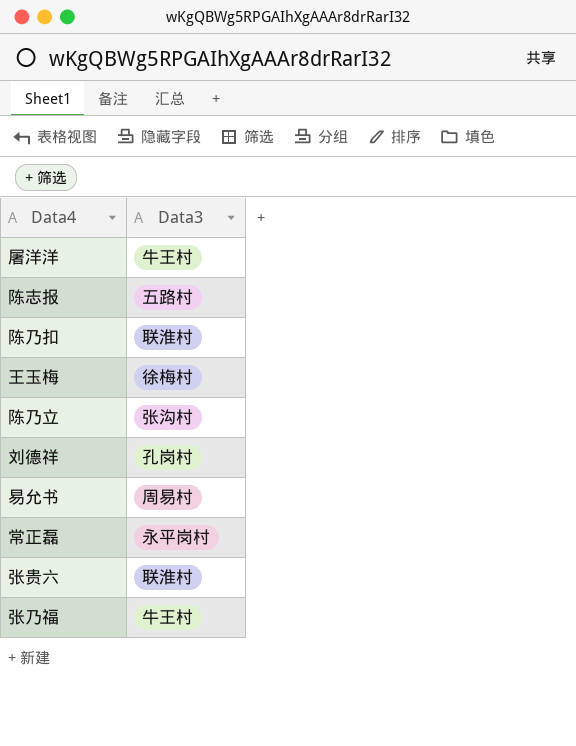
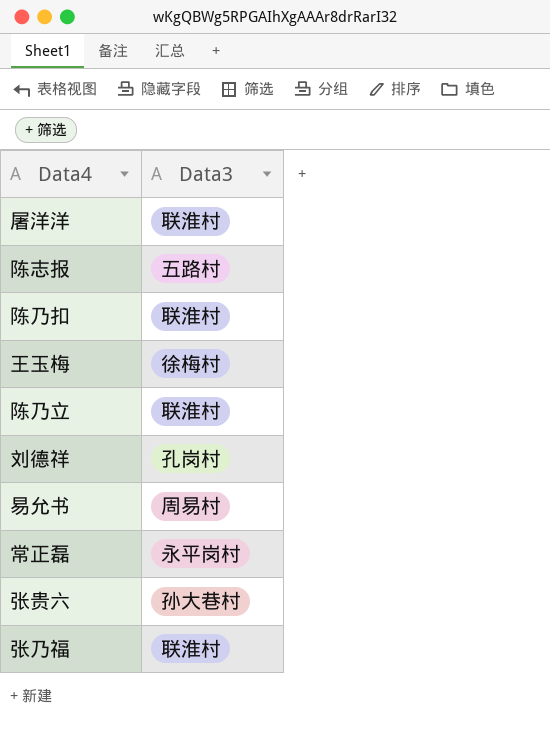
屠洋洋 | Data3: 牛王村 -> 联淮村
陈乃立 | Data3: 张沟村 -> 联淮村
张贵六 | Data3: 联淮村 -> 孙大巷村
张乃福 | Data3: 牛王村 -> 联淮村

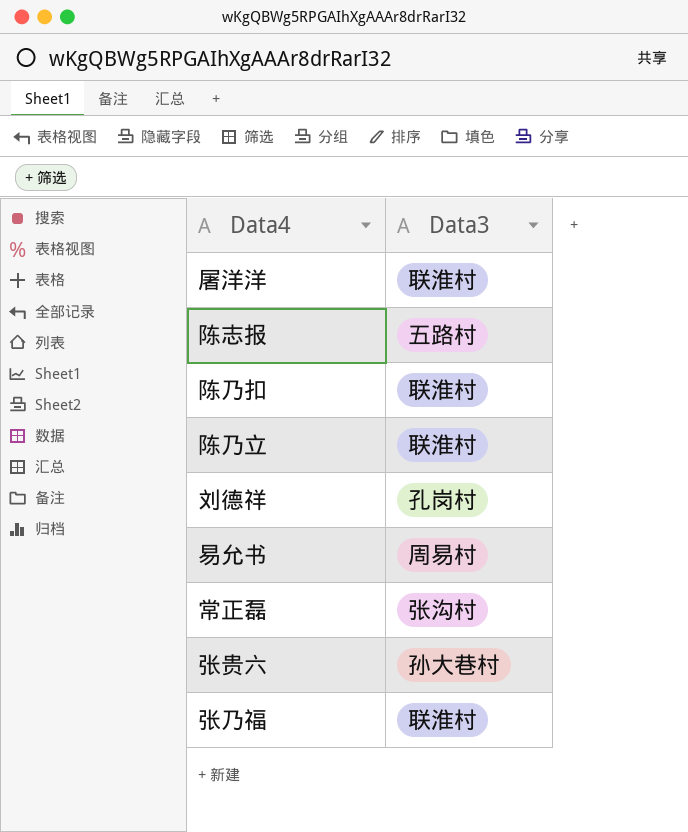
row 王玉梅: 徐梅村 -> none
常正磊 | Data3: 永平岗村 -> 张沟村

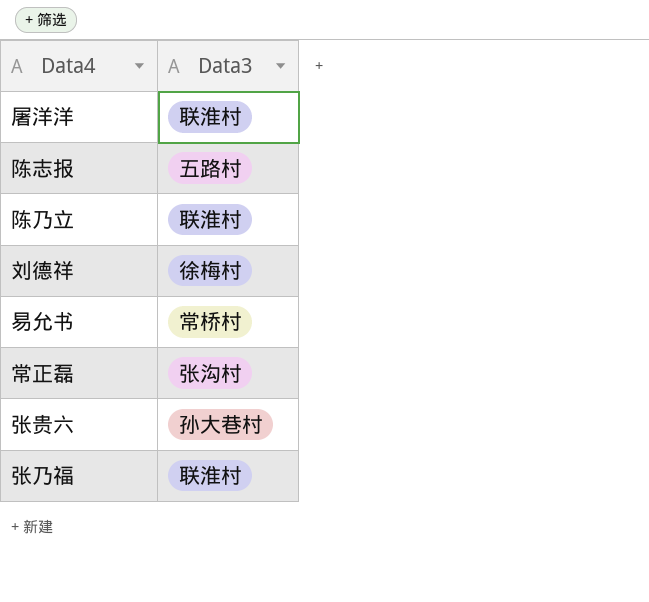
row 陈乃扣: 联淮村 -> none
刘德祥 | Data3: 孔岗村 -> 徐梅村
易允书 | Data3: 周易村 -> 常桥村

